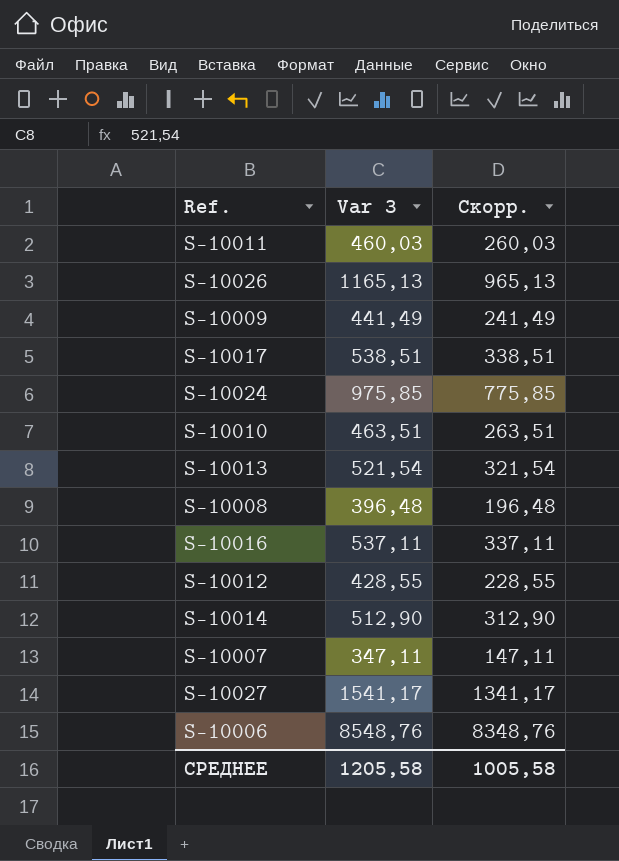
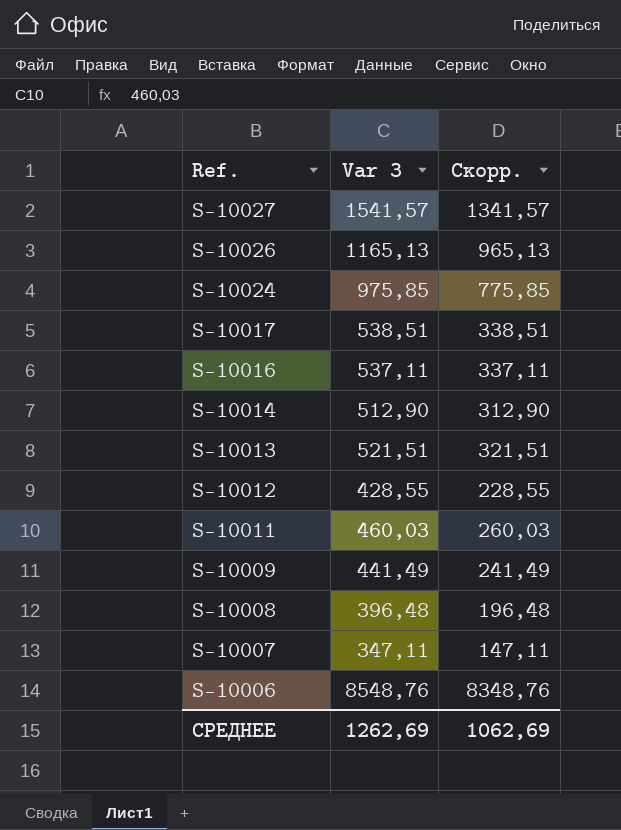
row order: none -> Ref. descending
row S-10010: 463,51 | 263,51 -> none
S-10027 | Var 3: 1541,17 -> 1541,57
S-10027 | Скорр.: 1341,17 -> 1341,57
S-10013 | Var 3: 521,54 -> 521,51
S-10013 | Скорр.: 321,54 -> 321,51
СРЕДНЕЕ | Var 3: 1205,58 -> 1262,69
СРЕДНЕЕ | Скорр.: 1005,58 -> 1062,69

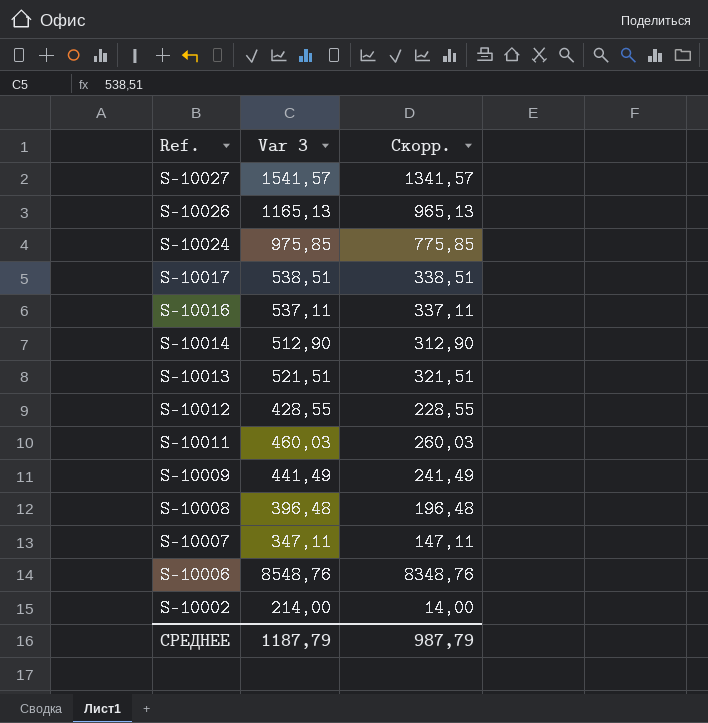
row S-10002: none -> 214,00 | 14,00
СРЕДНЕЕ | Var 3: 1262,69 -> 1187,79
СРЕДНЕЕ | Скорр.: 1062,69 -> 987,79

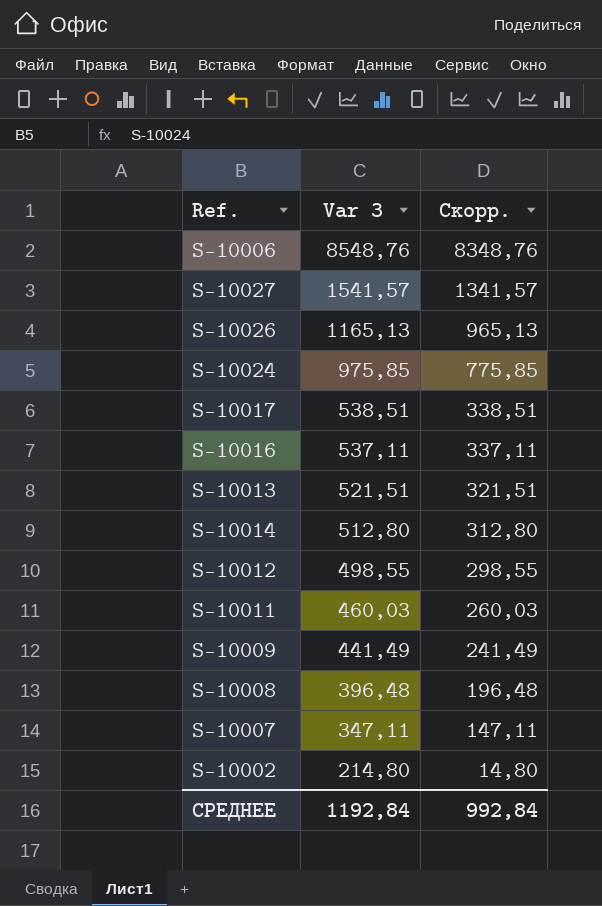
row order: Ref. descending -> Var 3 descending
S-10014 | Var 3: 512,90 -> 512,80
S-10014 | Скорр.: 312,90 -> 312,80
S-10012 | Var 3: 428,55 -> 498,55
S-10012 | Скорр.: 228,55 -> 298,55
S-10002 | Var 3: 214,00 -> 214,80
S-10002 | Скорр.: 14,00 -> 14,80
СРЕДНЕЕ | Var 3: 1187,79 -> 1192,84
СРЕДНЕЕ | Скорр.: 987,79 -> 992,84

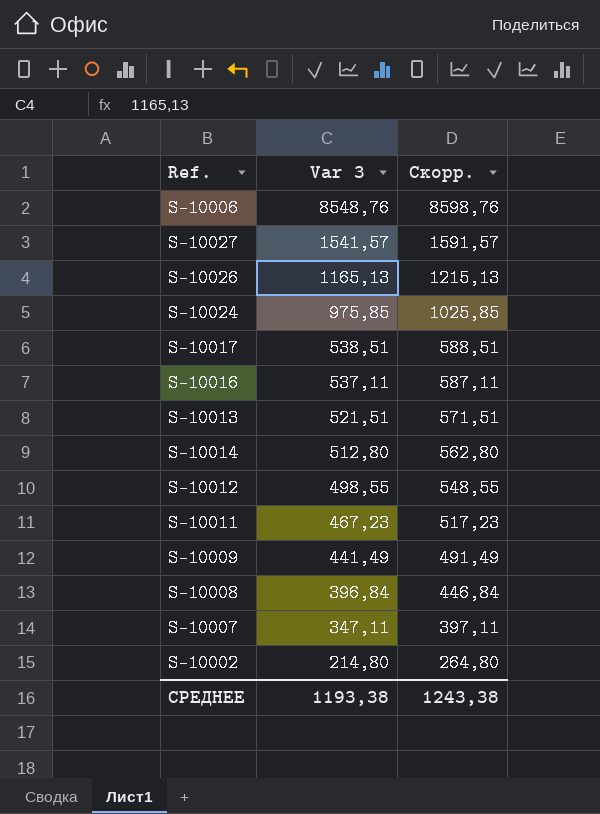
column Скорр. | formula: [Var 3] - 200 -> [Var 3] + 50
S-10011 | Var 3: 460,03 -> 467,23
S-10008 | Var 3: 396,48 -> 396,84
СРЕДНЕЕ | Var 3: 1192,84 -> 1193,38
СРЕДНЕЕ | Скорр.: 992,84 -> 1243,38

